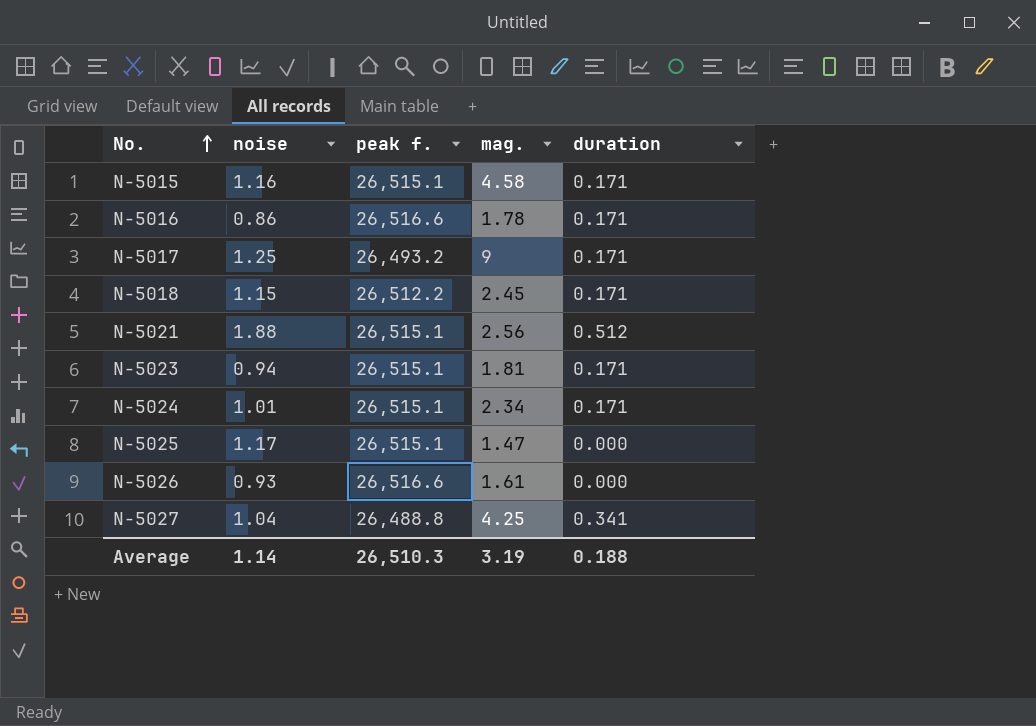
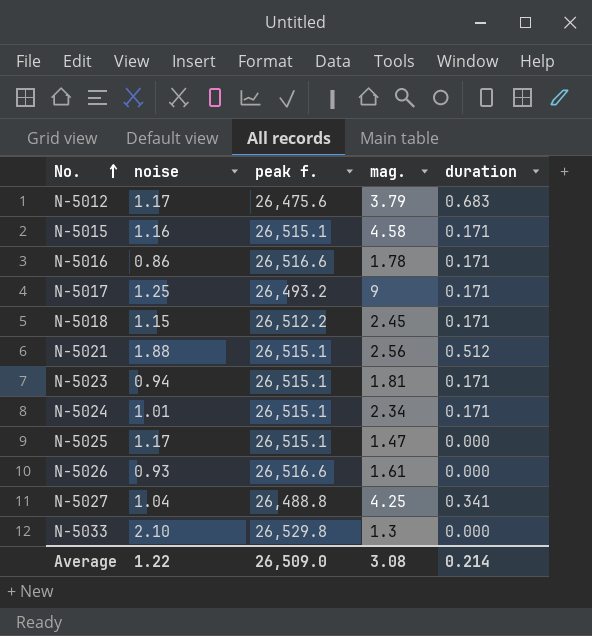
row N-5012: none -> 1.17 | 26,475.6 | 3.79 | 0.683
row N-5033: none -> 2.10 | 26,529.8 | 1.3 | 0.000
Average | noise: 1.14 -> 1.22
Average | peak f.: 26,510.3 -> 26,509.0
Average | mag.: 3.19 -> 3.08
Average | duration: 0.188 -> 0.214

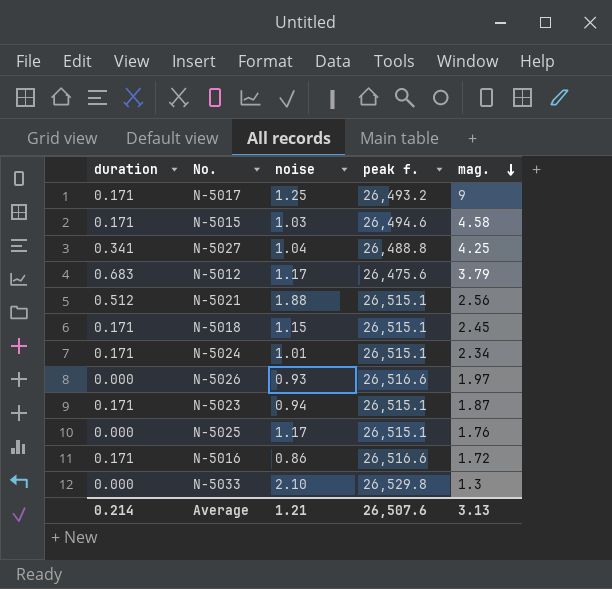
row order: No. ascending -> mag. descending
column duration | position: 5 -> 1
N-5015 | noise: 1.16 -> 1.03
N-5015 | peak f.: 26,515.1 -> 26,494.6
N-5018 | peak f.: 26,512.2 -> 26,515.1
N-5026 | mag.: 1.61 -> 1.97
N-5023 | mag.: 1.81 -> 1.87
N-5025 | mag.: 1.47 -> 1.76
N-5016 | mag.: 1.78 -> 1.72
Average | noise: 1.22 -> 1.21
Average | peak f.: 26,509.0 -> 26,507.6
Average | mag.: 3.08 -> 3.13

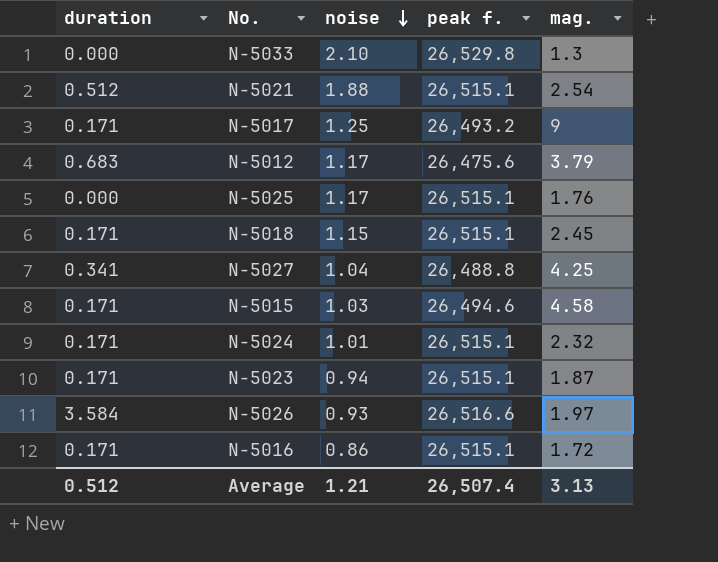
row order: mag. descending -> noise descending
N-5021 | mag.: 2.56 -> 2.54
N-5024 | mag.: 2.34 -> 2.32
N-5026 | duration: 0.000 -> 3.584
N-5016 | peak f.: 26,516.6 -> 26,515.1
Average | duration: 0.214 -> 0.512
Average | peak f.: 26,507.6 -> 26,507.4

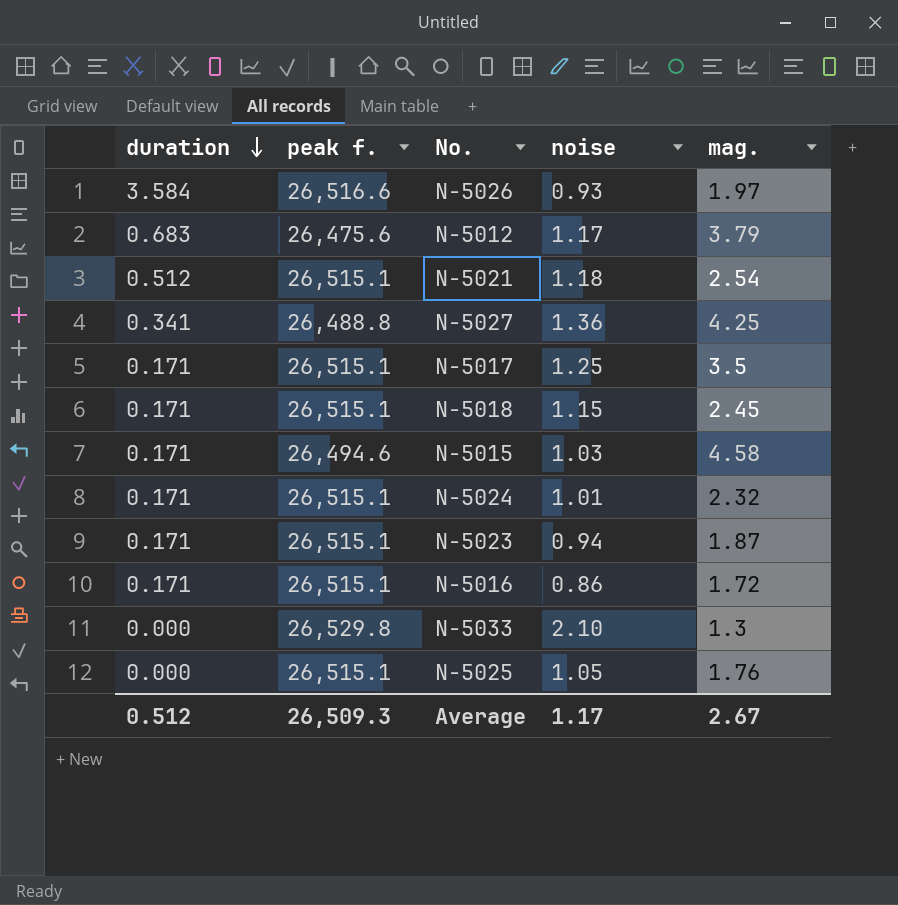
row order: noise descending -> duration descending
column peak f. | position: 4 -> 2
N-5021 | noise: 1.88 -> 1.18
N-5027 | noise: 1.04 -> 1.36
N-5017 | peak f.: 26,493.2 -> 26,515.1
N-5017 | mag.: 9 -> 3.5
N-5025 | noise: 1.17 -> 1.05
Average | peak f.: 26,507.4 -> 26,509.3
Average | noise: 1.21 -> 1.17
Average | mag.: 3.13 -> 2.67

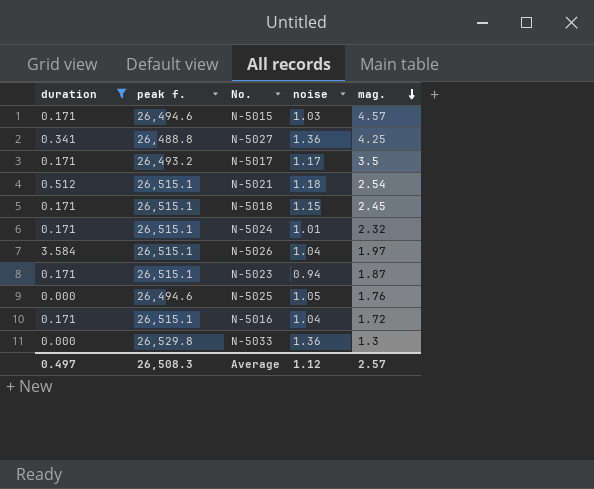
filter: none -> duration != 0.683
row order: duration descending -> mag. descending
N-5015 | mag.: 4.58 -> 4.57
N-5017 | peak f.: 26,515.1 -> 26,493.2
N-5017 | noise: 1.25 -> 1.17
N-5026 | peak f.: 26,516.6 -> 26,515.1
N-5026 | noise: 0.93 -> 1.04
N-5025 | peak f.: 26,515.1 -> 26,494.6
N-5016 | noise: 0.86 -> 1.04
N-5033 | noise: 2.10 -> 1.36
Average | duration: 0.512 -> 0.497
Average | peak f.: 26,509.3 -> 26,508.3
Average | noise: 1.17 -> 1.12
Average | mag.: 2.67 -> 2.57

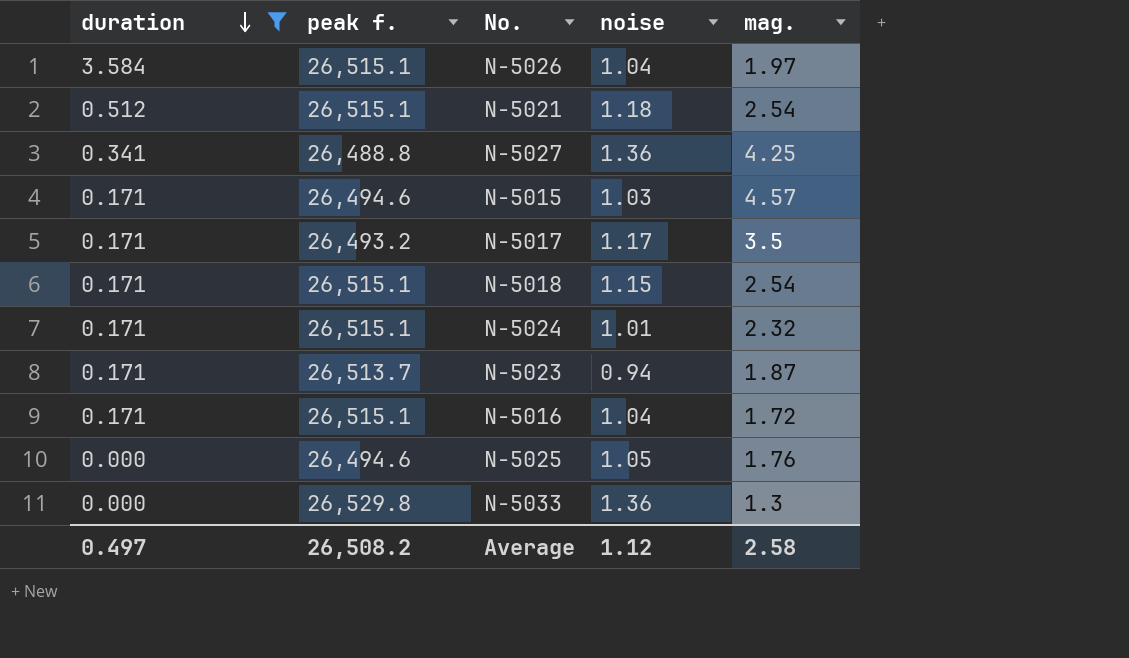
row order: mag. descending -> duration descending
N-5018 | mag.: 2.45 -> 2.54
N-5023 | peak f.: 26,515.1 -> 26,513.7
Average | peak f.: 26,508.3 -> 26,508.2
Average | mag.: 2.57 -> 2.58

